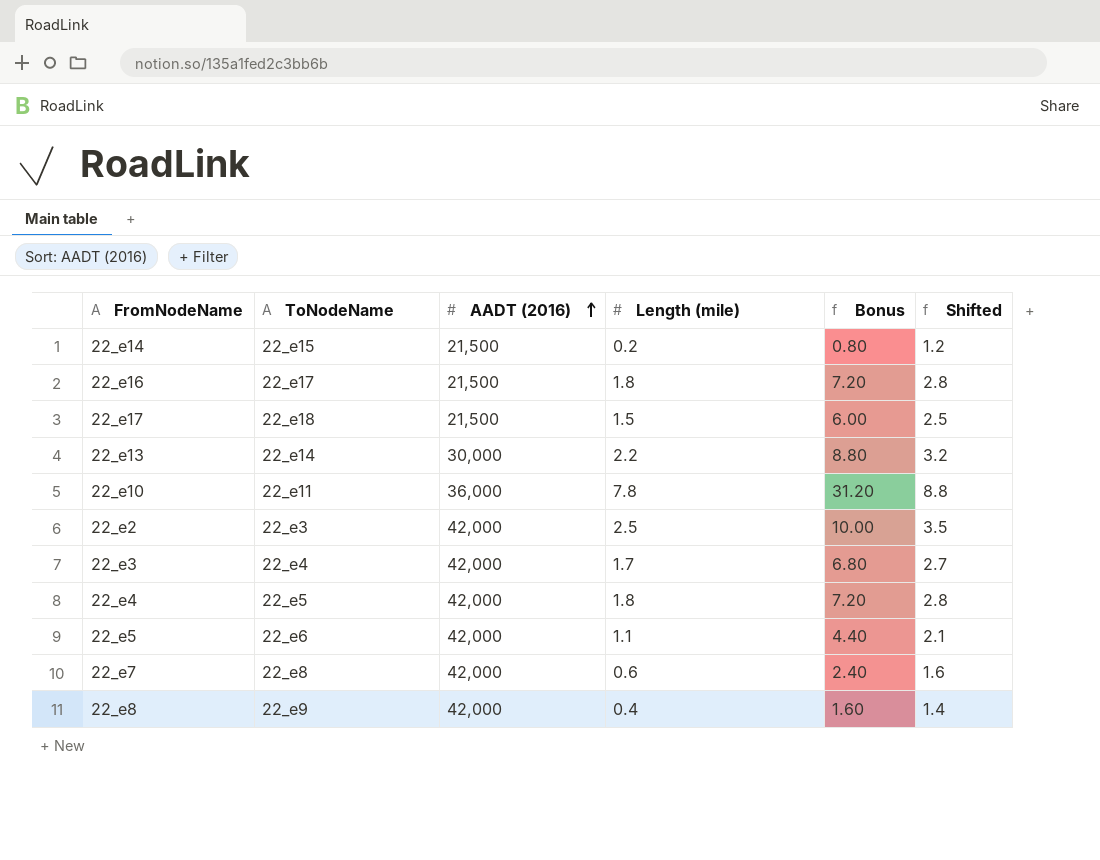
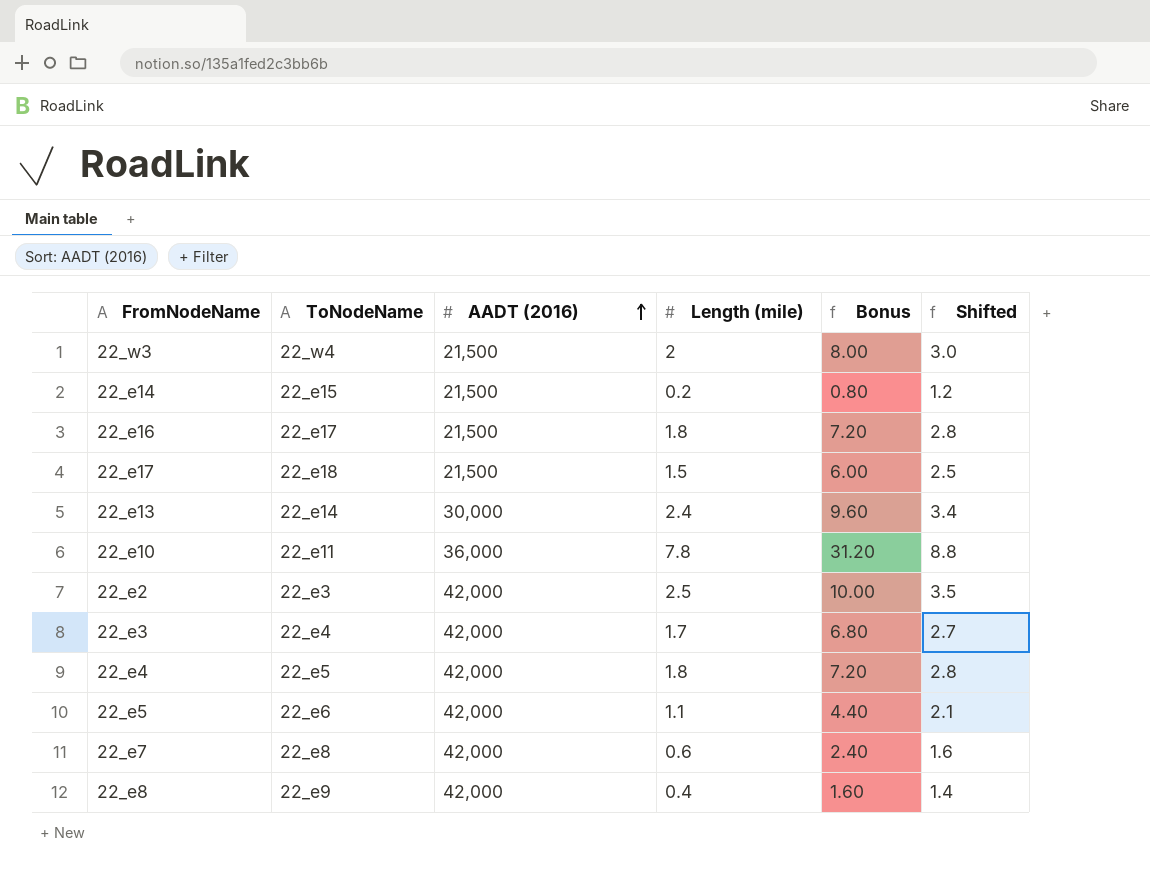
row 22_w3: none -> 22_w4 | 21,500 | 2 | 8.00 | 3.0
22_e13 | Length (mile): 2.2 -> 2.4
22_e13 | Bonus: 8.80 -> 9.60
22_e13 | Shifted: 3.2 -> 3.4

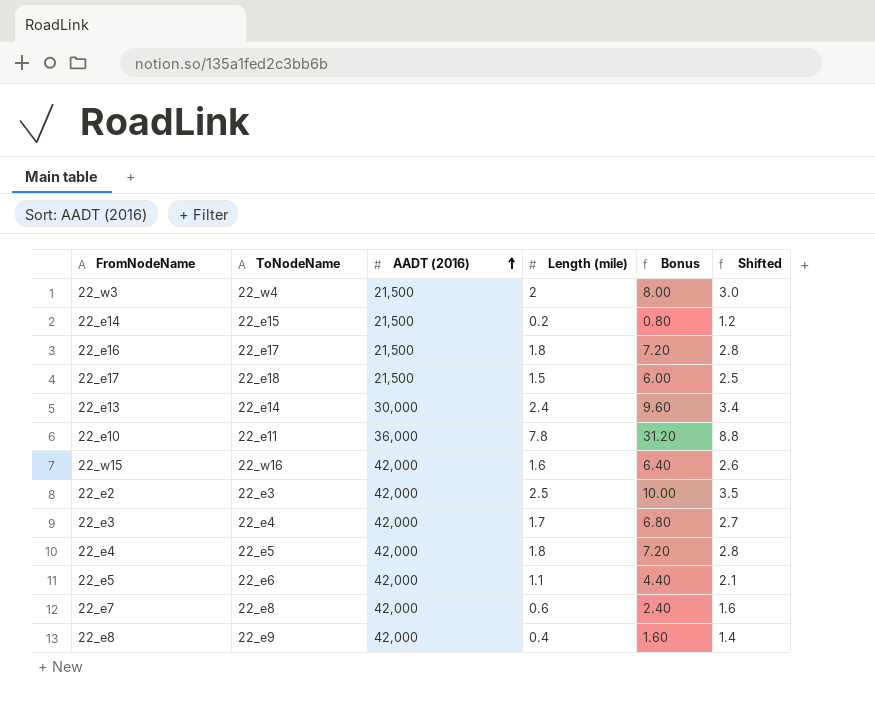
row 22_w15: none -> 22_w16 | 42,000 | 1.6 | 6.40 | 2.6

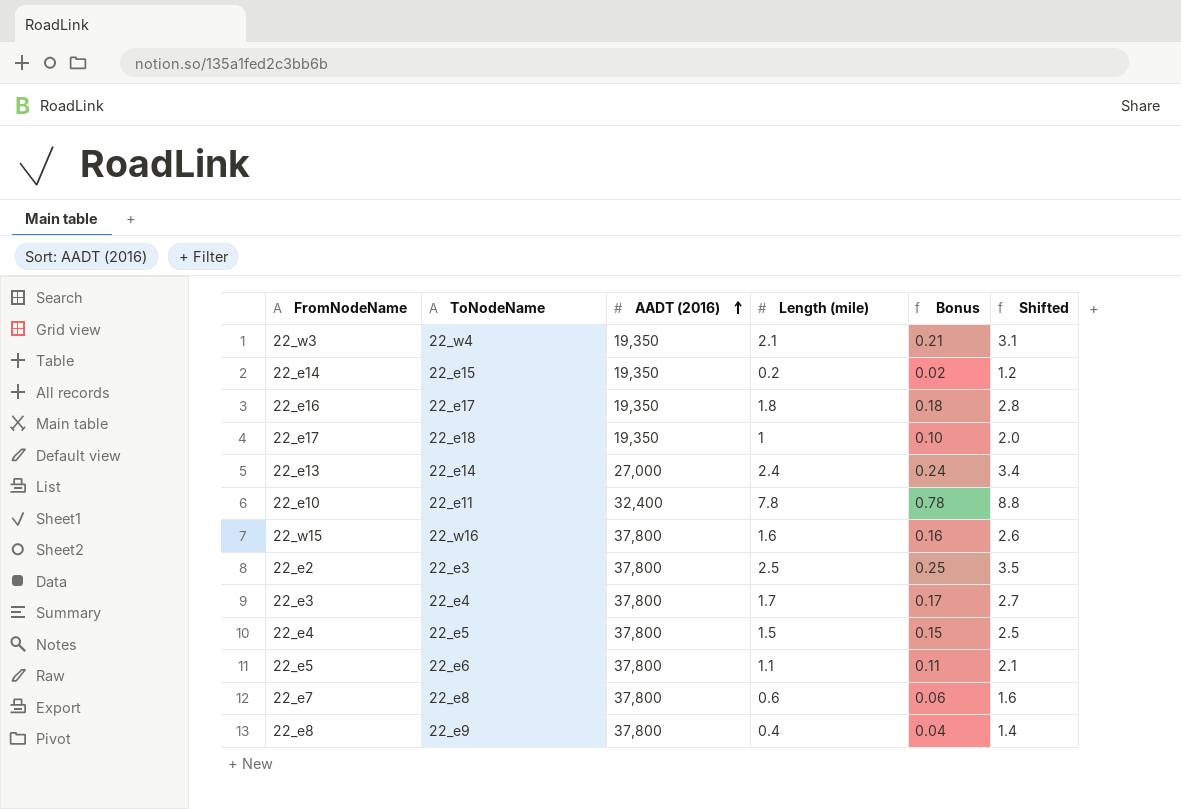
column Bonus | formula: [Length (mile)] * 4 -> [Length (mile)] * 0.1
22_w3 | AADT (2016): 21,500 -> 19,350
22_w3 | Length (mile): 2 -> 2.1
22_w3 | Shifted: 3.0 -> 3.1
22_e14 | AADT (2016): 21,500 -> 19,350
22_e16 | AADT (2016): 21,500 -> 19,350
22_e17 | AADT (2016): 21,500 -> 19,350
22_e17 | Length (mile): 1.5 -> 1
22_e17 | Shifted: 2.5 -> 2.0
22_e13 | AADT (2016): 30,000 -> 27,000
22_e10 | AADT (2016): 36,000 -> 32,400
22_w15 | AADT (2016): 42,000 -> 37,800
22_e2 | AADT (2016): 42,000 -> 37,800
22_e3 | AADT (2016): 42,000 -> 37,800
22_e4 | AADT (2016): 42,000 -> 37,800
22_e4 | Length (mile): 1.8 -> 1.5
22_e4 | Shifted: 2.8 -> 2.5
22_e5 | AADT (2016): 42,000 -> 37,800
22_e7 | AADT (2016): 42,000 -> 37,800
22_e8 | AADT (2016): 42,000 -> 37,800

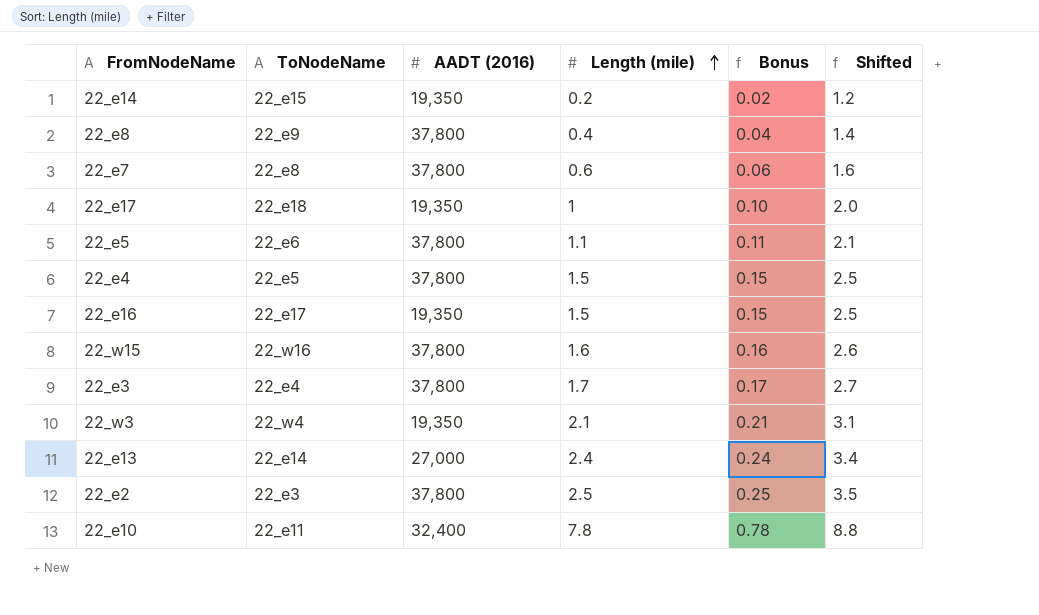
row order: AADT (2016) ascending -> Length (mile) ascending
22_e16 | Length (mile): 1.8 -> 1.5
22_e16 | Bonus: 0.18 -> 0.15
22_e16 | Shifted: 2.8 -> 2.5

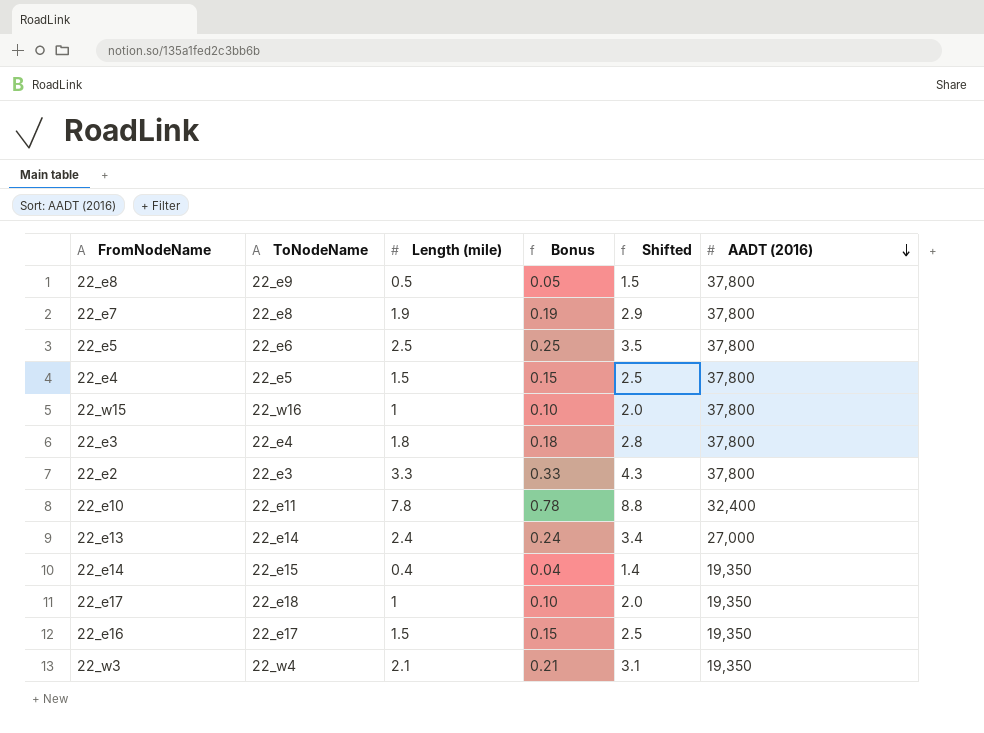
row order: Length (mile) ascending -> AADT (2016) descending
column AADT (2016) | position: 3 -> 6
22_e8 | Length (mile): 0.4 -> 0.5
22_e8 | Bonus: 0.04 -> 0.05
22_e8 | Shifted: 1.4 -> 1.5
22_e7 | Length (mile): 0.6 -> 1.9
22_e7 | Bonus: 0.06 -> 0.19
22_e7 | Shifted: 1.6 -> 2.9
22_e5 | Length (mile): 1.1 -> 2.5
22_e5 | Bonus: 0.11 -> 0.25
22_e5 | Shifted: 2.1 -> 3.5
22_w15 | Length (mile): 1.6 -> 1
22_w15 | Bonus: 0.16 -> 0.10
22_w15 | Shifted: 2.6 -> 2.0
22_e3 | Length (mile): 1.7 -> 1.8
22_e3 | Bonus: 0.17 -> 0.18
22_e3 | Shifted: 2.7 -> 2.8
22_e2 | Length (mile): 2.5 -> 3.3
22_e2 | Bonus: 0.25 -> 0.33
22_e2 | Shifted: 3.5 -> 4.3
22_e14 | Length (mile): 0.2 -> 0.4
22_e14 | Bonus: 0.02 -> 0.04
22_e14 | Shifted: 1.2 -> 1.4

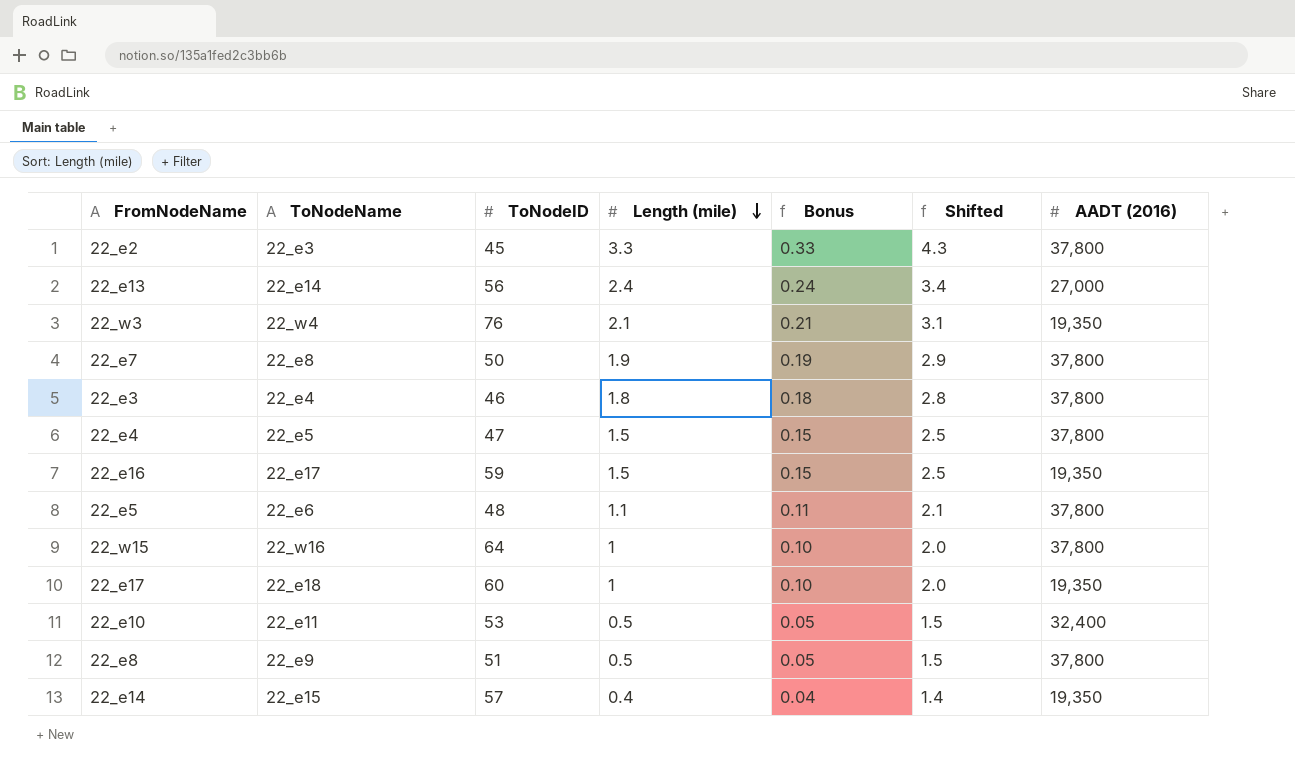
row order: AADT (2016) descending -> Length (mile) descending
column ToNodeID | position: none -> 3
22_e5 | Length (mile): 2.5 -> 1.1
22_e5 | Bonus: 0.25 -> 0.11
22_e5 | Shifted: 3.5 -> 2.1
22_e10 | Length (mile): 7.8 -> 0.5
22_e10 | Bonus: 0.78 -> 0.05
22_e10 | Shifted: 8.8 -> 1.5

